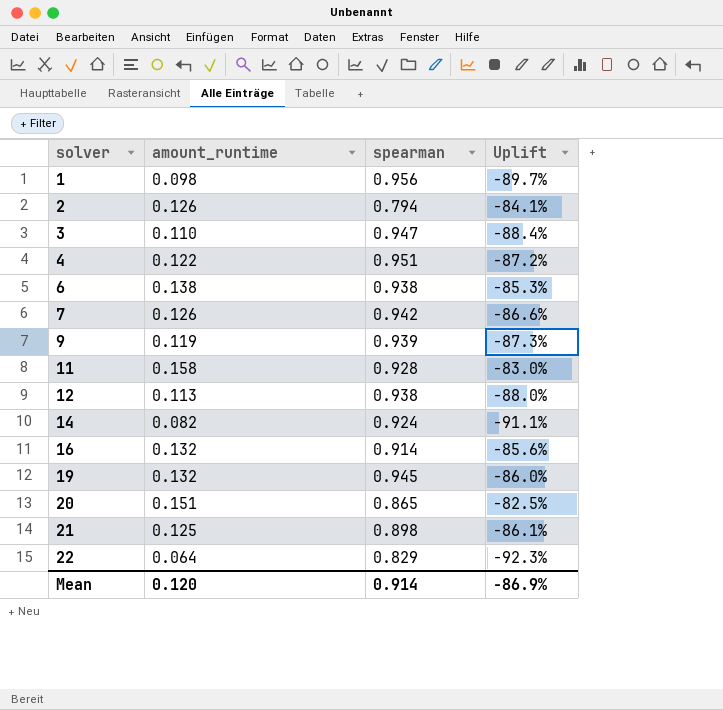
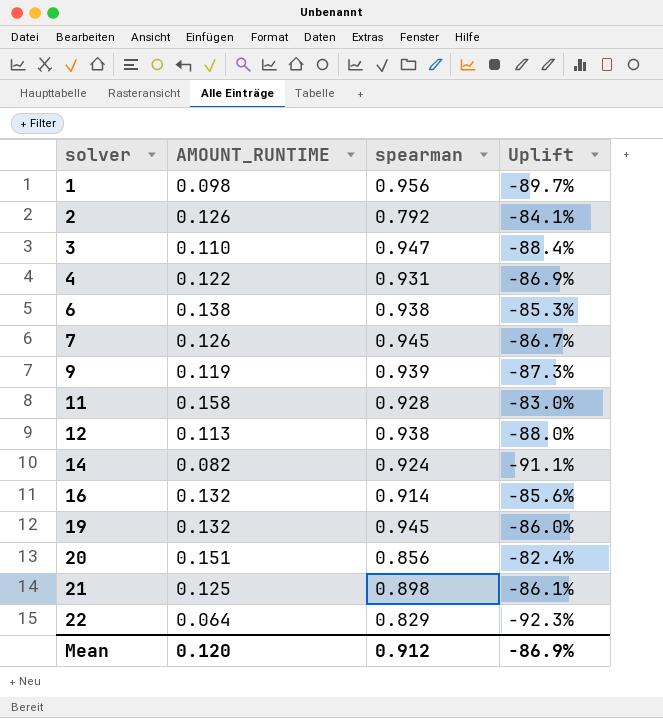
column name: amount_runtime -> AMOUNT_RUNTIME
2 | spearman: 0.794 -> 0.792
4 | spearman: 0.951 -> 0.931
4 | Uplift: -87.2% -> -86.9%
7 | spearman: 0.942 -> 0.945
7 | Uplift: -86.6% -> -86.7%
20 | spearman: 0.865 -> 0.856
20 | Uplift: -82.5% -> -82.4%
Mean | spearman: 0.914 -> 0.912

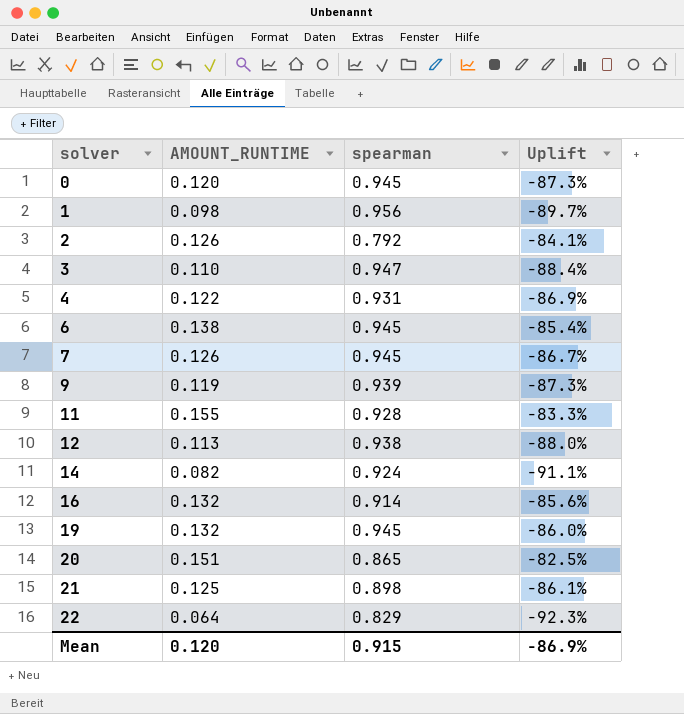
row 0: none -> 0.120 | 0.945 | -87.3%
6 | spearman: 0.938 -> 0.945
6 | Uplift: -85.3% -> -85.4%
11 | AMOUNT_RUNTIME: 0.158 -> 0.155
11 | Uplift: -83.0% -> -83.3%
20 | spearman: 0.856 -> 0.865
20 | Uplift: -82.4% -> -82.5%
Mean | spearman: 0.912 -> 0.915

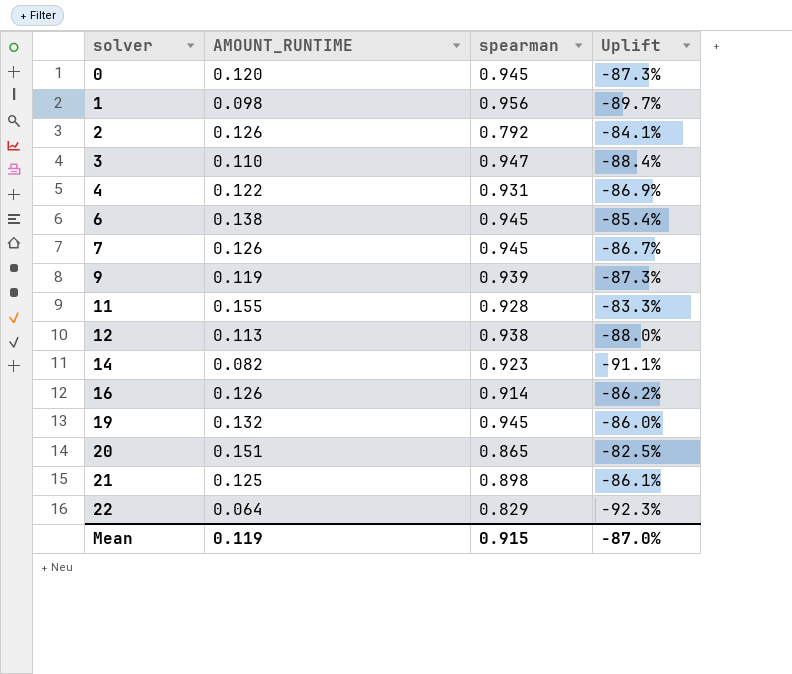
14 | spearman: 0.924 -> 0.923
16 | AMOUNT_RUNTIME: 0.132 -> 0.126
16 | Uplift: -85.6% -> -86.2%
Mean | AMOUNT_RUNTIME: 0.120 -> 0.119
Mean | Uplift: -86.9% -> -87.0%

